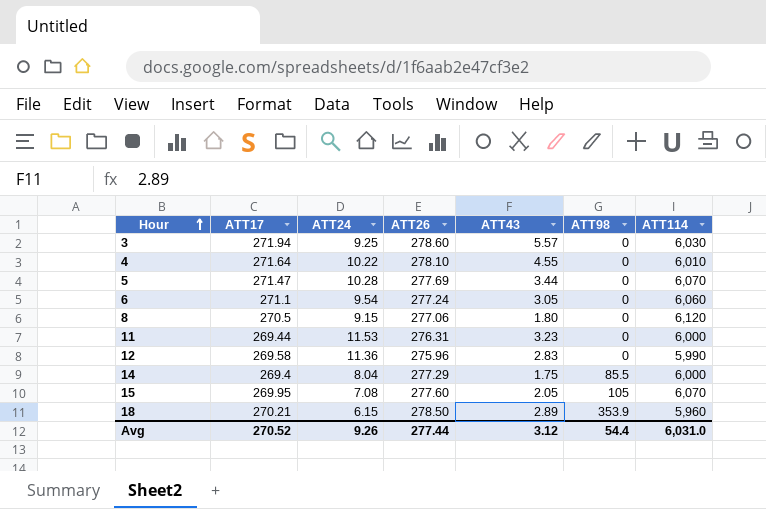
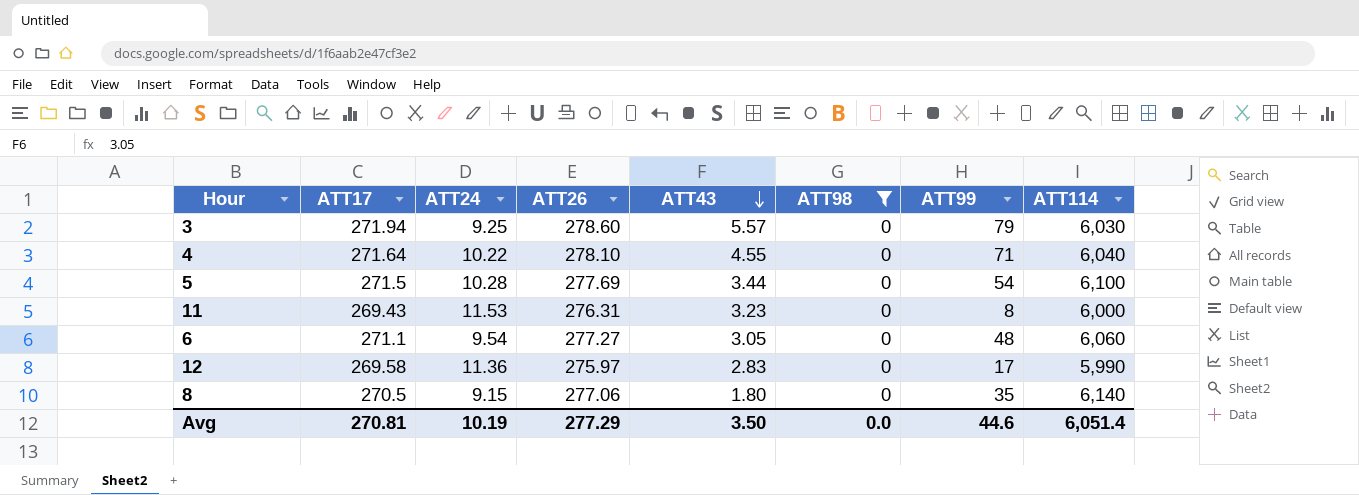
filter: none -> ATT98 = 0
row order: Hour ascending -> ATT43 descending
column ATT99 | position: none -> 7
4 | ATT114: 6,010 -> 6,040
5 | ATT17: 271.47 -> 271.5
5 | ATT114: 6,070 -> 6,100
11 | ATT17: 269.44 -> 269.43
6 | ATT26: 277.24 -> 277.27
12 | ATT26: 275.96 -> 275.97
8 | ATT114: 6,120 -> 6,140
Avg | ATT17: 270.52 -> 270.81
Avg | ATT24: 9.26 -> 10.19
Avg | ATT26: 277.44 -> 277.29
Avg | ATT43: 3.12 -> 3.50
Avg | ATT98: 54.4 -> 0.0
Avg | ATT114: 6,031.0 -> 6,051.4

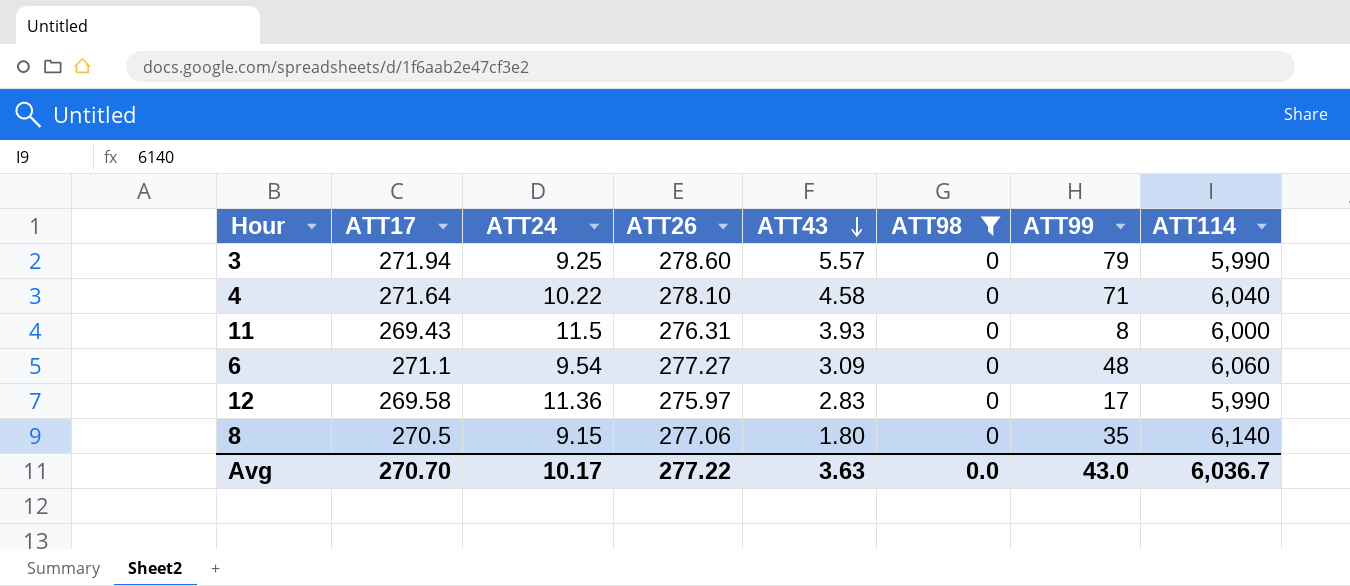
row 5: 271.5 | 10.28 | 277.69 | 3.44 | 0 | 54 | 6,100 -> none
3 | ATT114: 6,030 -> 5,990
4 | ATT43: 4.55 -> 4.58
11 | ATT24: 11.53 -> 11.5
11 | ATT43: 3.23 -> 3.93
6 | ATT43: 3.05 -> 3.09
Avg | ATT17: 270.81 -> 270.70
Avg | ATT24: 10.19 -> 10.17
Avg | ATT26: 277.29 -> 277.22
Avg | ATT43: 3.50 -> 3.63
Avg | ATT99: 44.6 -> 43.0
Avg | ATT114: 6,051.4 -> 6,036.7

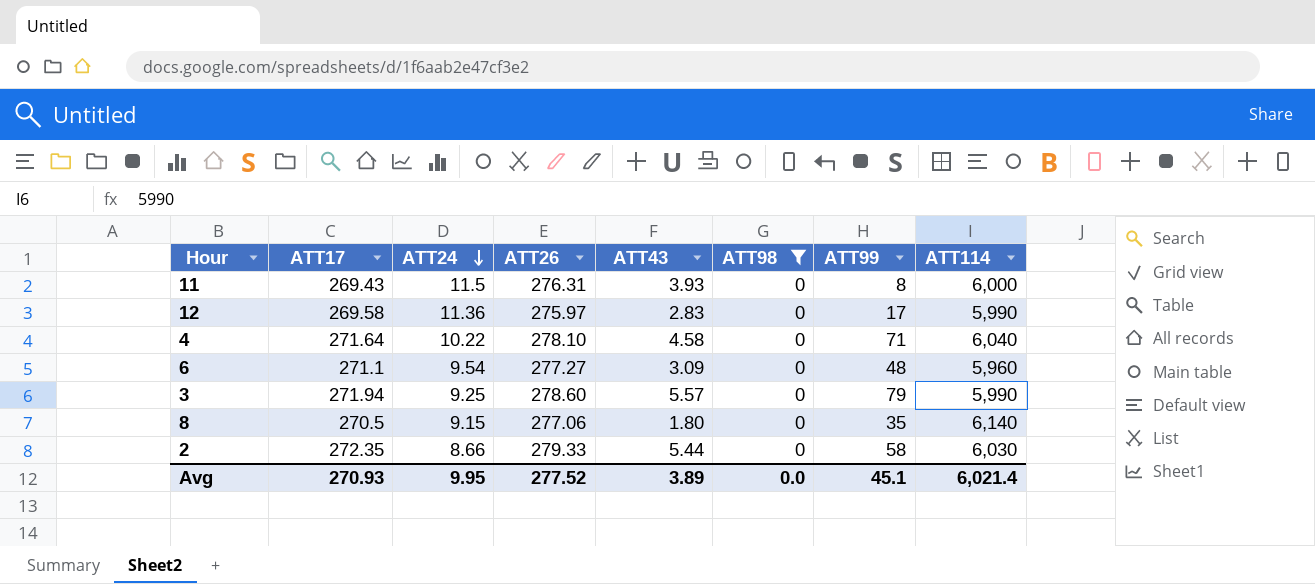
row order: ATT43 descending -> ATT24 descending
6 | ATT114: 6,060 -> 5,960
row 2: none -> 272.35 | 8.66 | 279.33 | 5.44 | 0 | 58 | 6,030
Avg | ATT17: 270.70 -> 270.93
Avg | ATT24: 10.17 -> 9.95
Avg | ATT26: 277.22 -> 277.52
Avg | ATT43: 3.63 -> 3.89
Avg | ATT99: 43.0 -> 45.1
Avg | ATT114: 6,036.7 -> 6,021.4

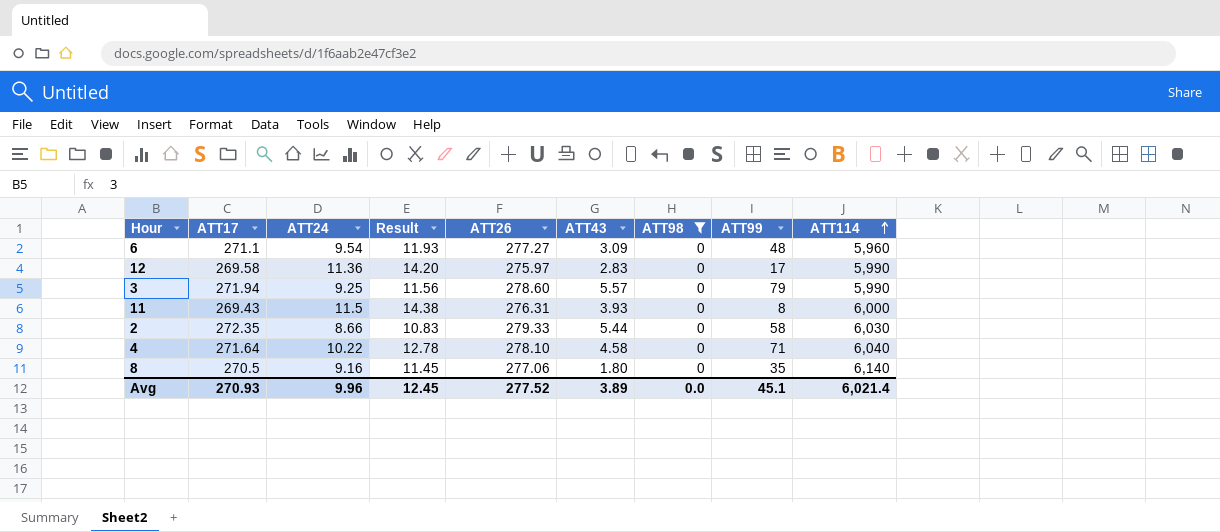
row order: ATT24 descending -> ATT114 ascending
column Result | formula: none -> [ATT24] * 1.25
8 | ATT24: 9.15 -> 9.16
Avg | ATT24: 9.95 -> 9.96

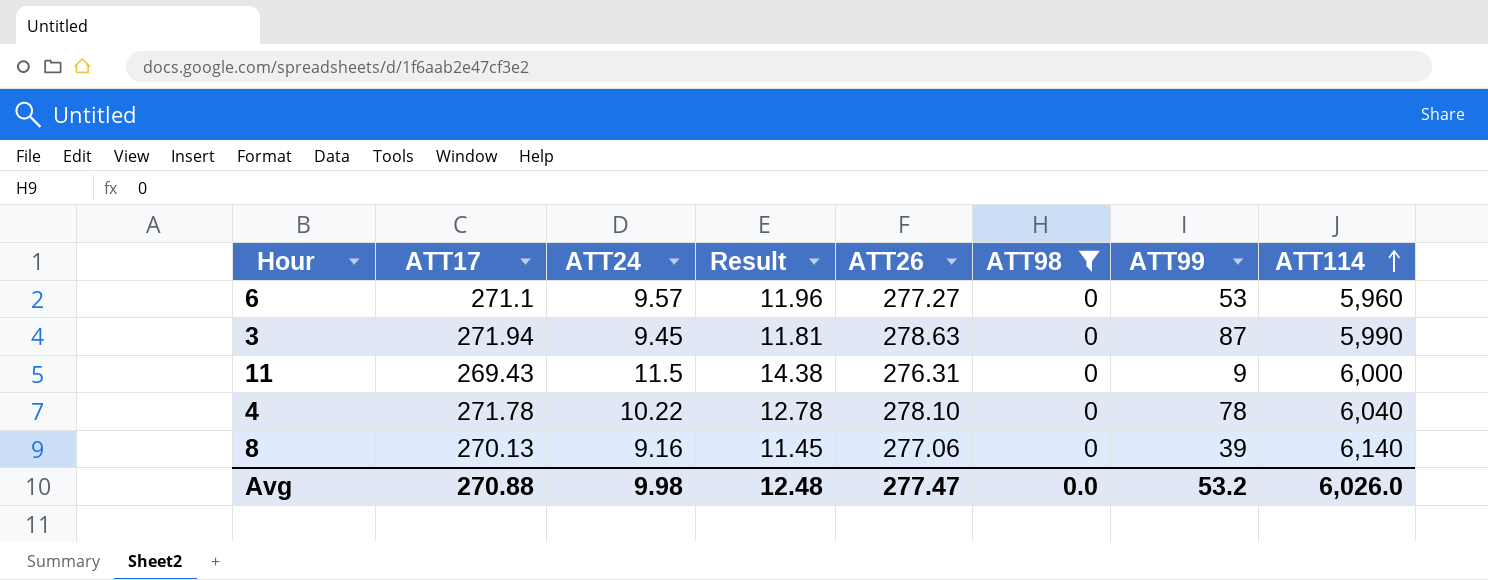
column ATT43 | position: 6 -> none
row 12: 269.58 | 11.36 | 14.20 | 275.97 | 2.83 | 0 | 17 | 5,990 -> none
row 2: 272.35 | 8.66 | 10.83 | 279.33 | 5.44 | 0 | 58 | 6,030 -> none
6 | ATT24: 9.54 -> 9.57
6 | Result: 11.93 -> 11.96
6 | ATT99: 48 -> 53
3 | ATT24: 9.25 -> 9.45
3 | Result: 11.56 -> 11.81
3 | ATT26: 278.60 -> 278.63
3 | ATT99: 79 -> 87
11 | ATT99: 8 -> 9
4 | ATT17: 271.64 -> 271.78
4 | ATT99: 71 -> 78
8 | ATT17: 270.5 -> 270.13
8 | ATT99: 35 -> 39
Avg | ATT17: 270.93 -> 270.88
Avg | ATT24: 9.96 -> 9.98
Avg | Result: 12.45 -> 12.48
Avg | ATT26: 277.52 -> 277.47
Avg | ATT99: 45.1 -> 53.2
Avg | ATT114: 6,021.4 -> 6,026.0

